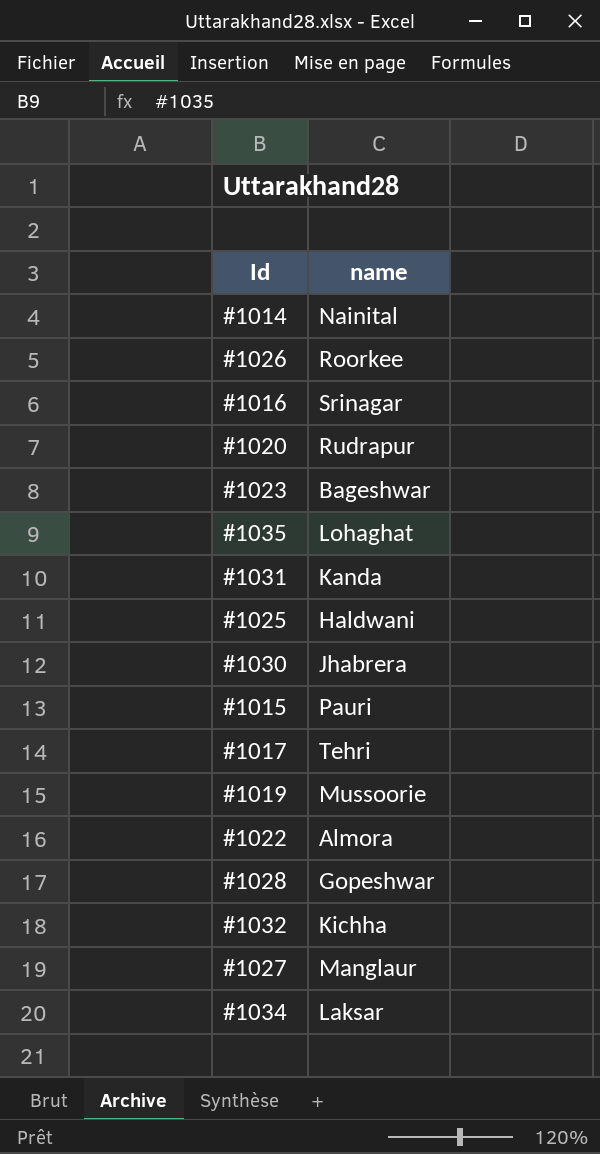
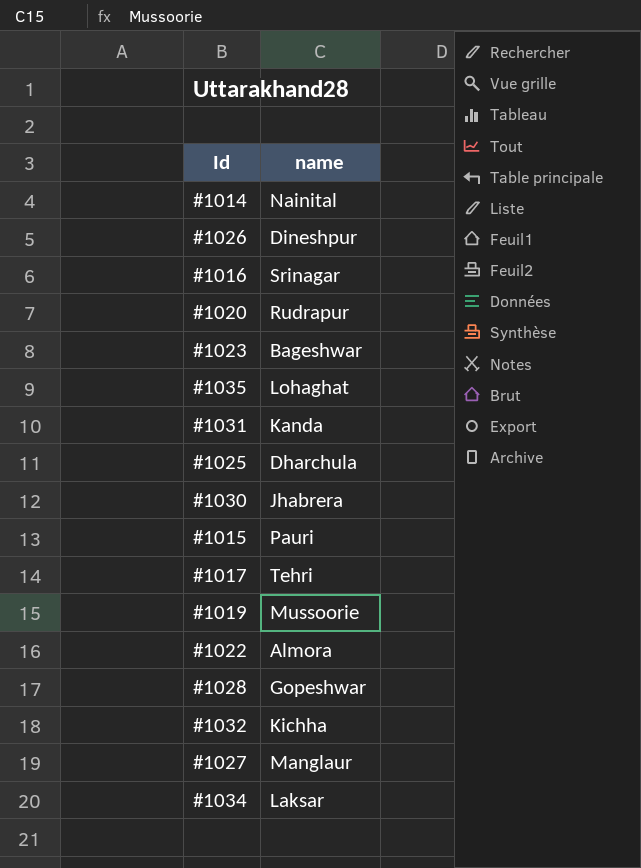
#1026 | name: Roorkee -> Dineshpur
#1025 | name: Haldwani -> Dharchula

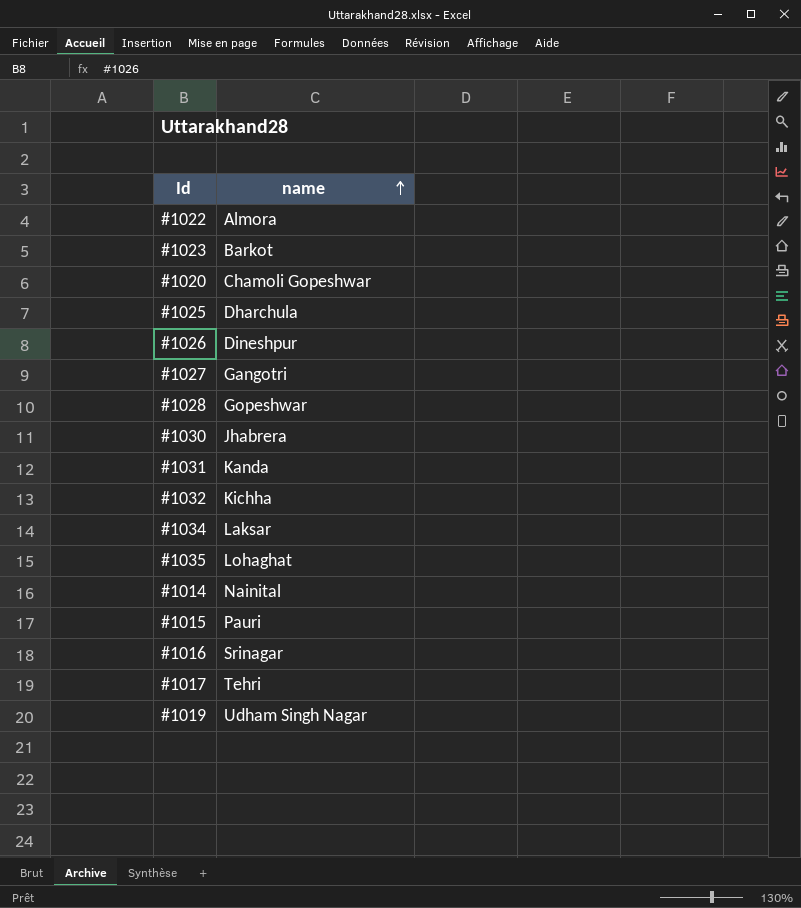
row order: none -> name ascending
#1023 | name: Bageshwar -> Barkot
#1020 | name: Rudrapur -> Chamoli Gopeshwar
#1027 | name: Manglaur -> Gangotri
#1019 | name: Mussoorie -> Udham Singh Nagar

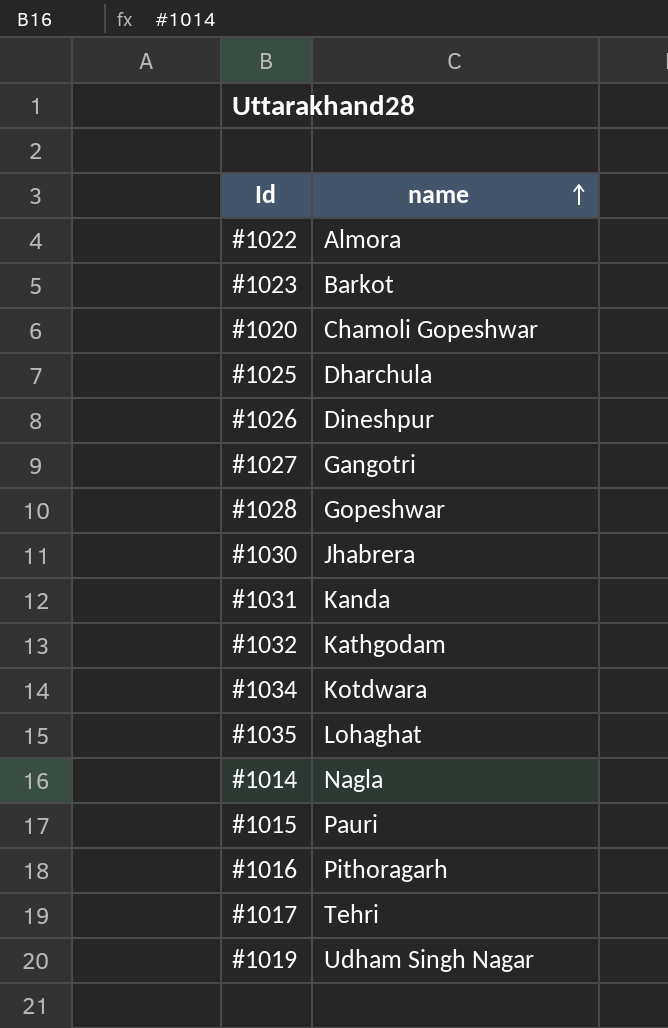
#1032 | name: Kichha -> Kathgodam
#1034 | name: Laksar -> Kotdwara
#1014 | name: Nainital -> Nagla
#1016 | name: Srinagar -> Pithoragarh

